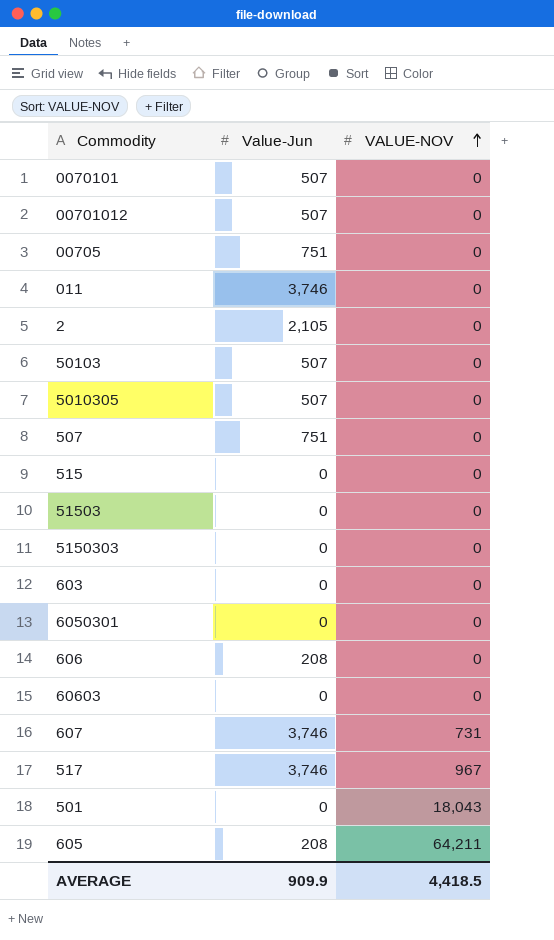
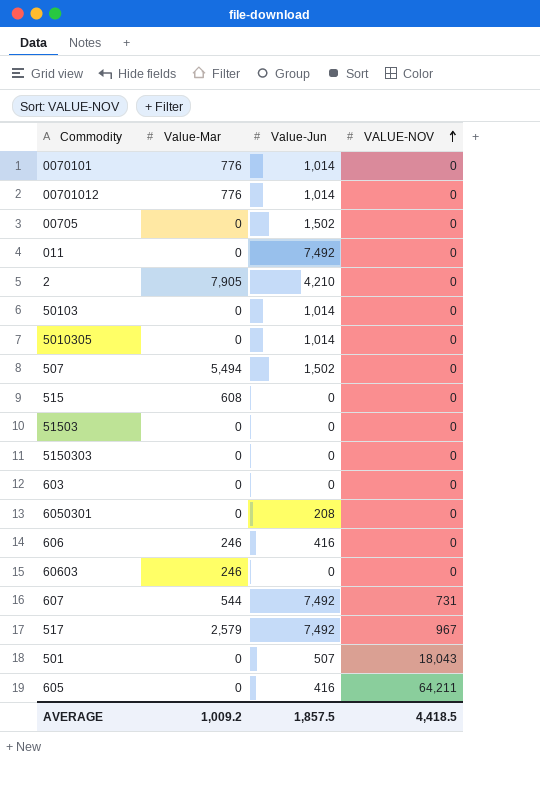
column Value-Mar | position: none -> 2
0070101 | Value-Jun: 507 -> 1,014
00701012 | Value-Jun: 507 -> 1,014
00705 | Value-Jun: 751 -> 1,502
011 | Value-Jun: 3,746 -> 7,492
2 | Value-Jun: 2,105 -> 4,210
50103 | Value-Jun: 507 -> 1,014
5010305 | Value-Jun: 507 -> 1,014
507 | Value-Jun: 751 -> 1,502
6050301 | Value-Jun: 0 -> 208
606 | Value-Jun: 208 -> 416
607 | Value-Jun: 3,746 -> 7,492
517 | Value-Jun: 3,746 -> 7,492
501 | Value-Jun: 0 -> 507
605 | Value-Jun: 208 -> 416
AVERAGE | Value-Jun: 909.9 -> 1,857.5

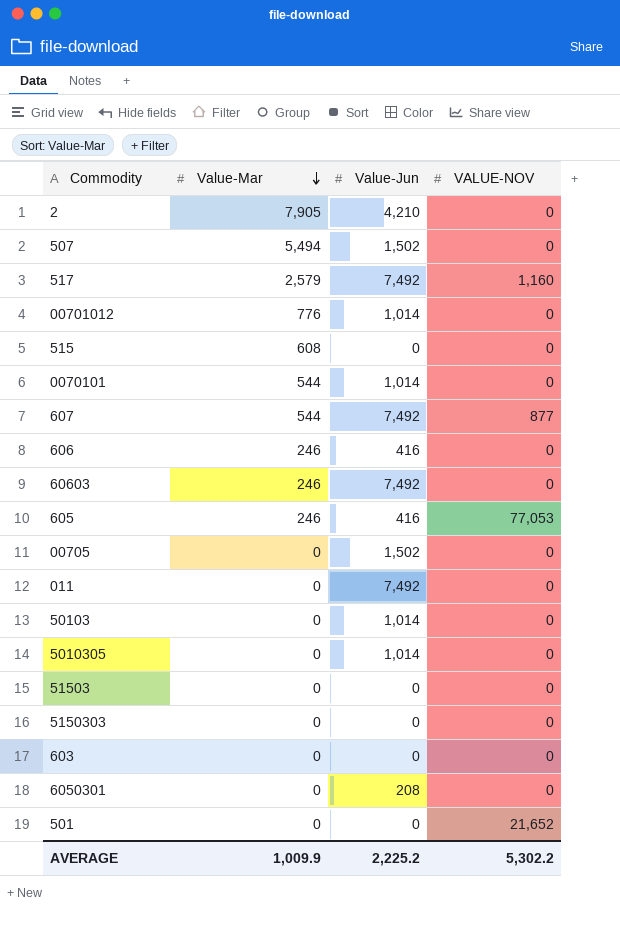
row order: VALUE-NOV ascending -> Value-Mar descending
517 | VALUE-NOV: 967 -> 1,160
0070101 | Value-Mar: 776 -> 544
607 | VALUE-NOV: 731 -> 877
60603 | Value-Jun: 0 -> 7,492
605 | Value-Mar: 0 -> 246
605 | VALUE-NOV: 64,211 -> 77,053
501 | Value-Jun: 507 -> 0
501 | VALUE-NOV: 18,043 -> 21,652
AVERAGE | Value-Mar: 1,009.2 -> 1,009.9
AVERAGE | Value-Jun: 1,857.5 -> 2,225.2
AVERAGE | VALUE-NOV: 4,418.5 -> 5,302.2

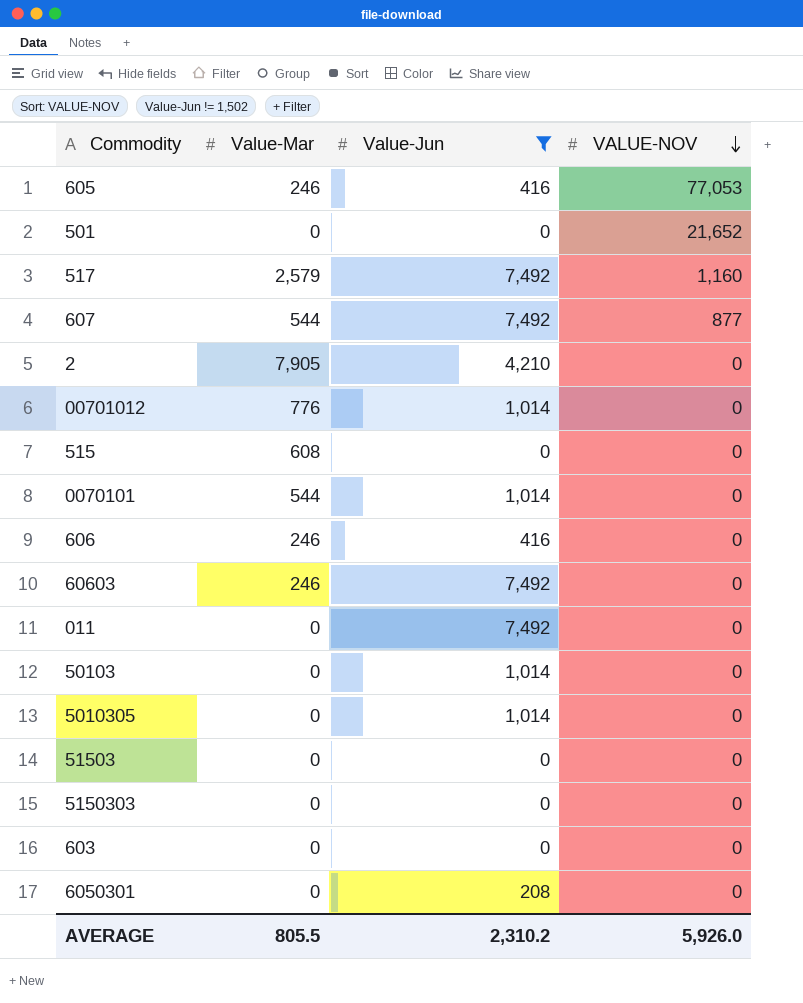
filter: none -> Value-Jun != 1,502
row order: Value-Mar descending -> VALUE-NOV descending
AVERAGE | Value-Mar: 1,009.9 -> 805.5
AVERAGE | Value-Jun: 2,225.2 -> 2,310.2
AVERAGE | VALUE-NOV: 5,302.2 -> 5,926.0

